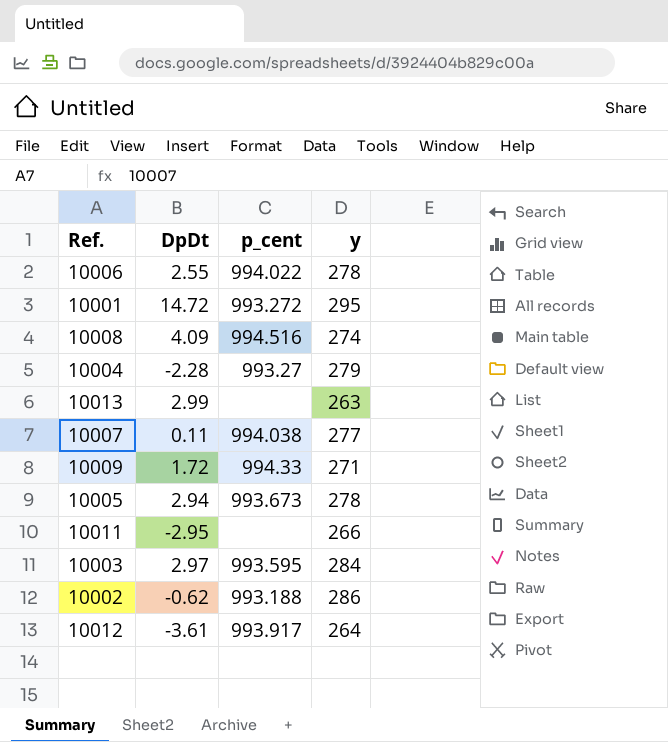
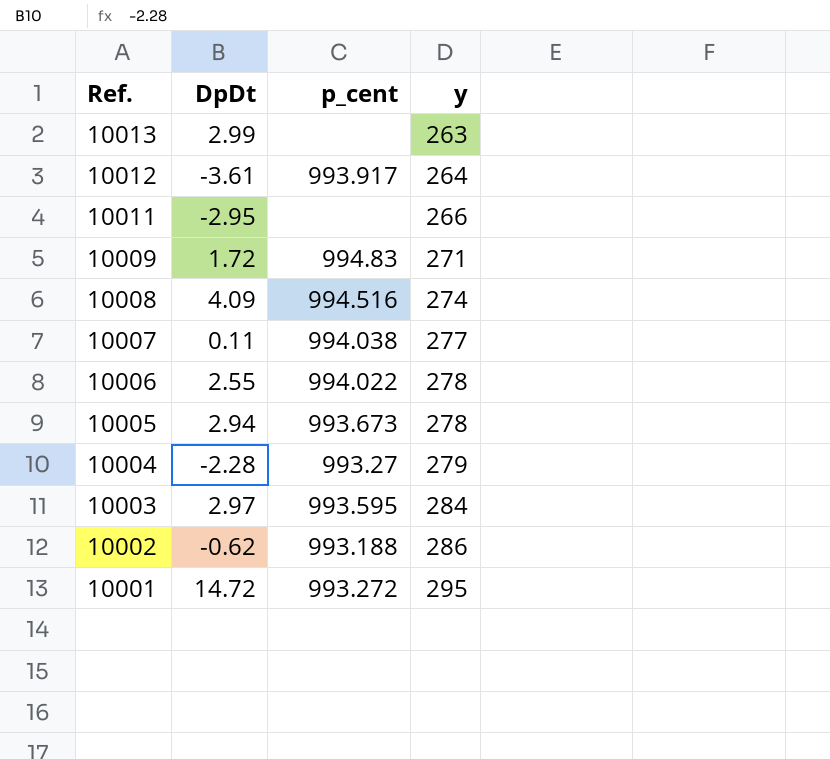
row order: none -> Ref. descending
10009 | p_cent: 994.33 -> 994.83

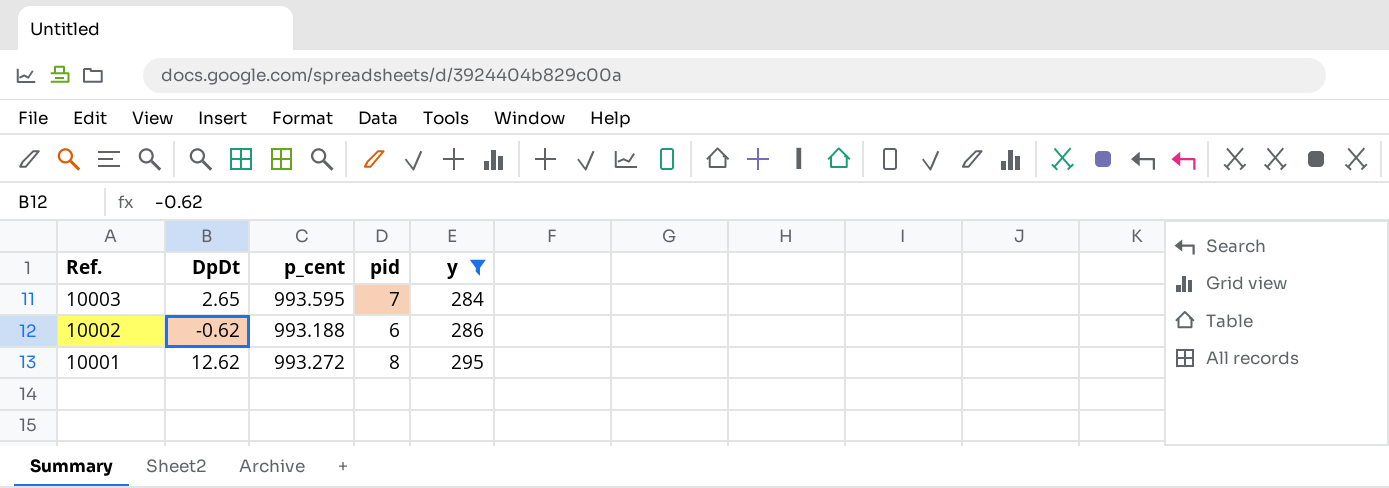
filter: none -> y >= 284
column pid | position: none -> 4
10003 | DpDt: 2.97 -> 2.65
10001 | DpDt: 14.72 -> 12.62

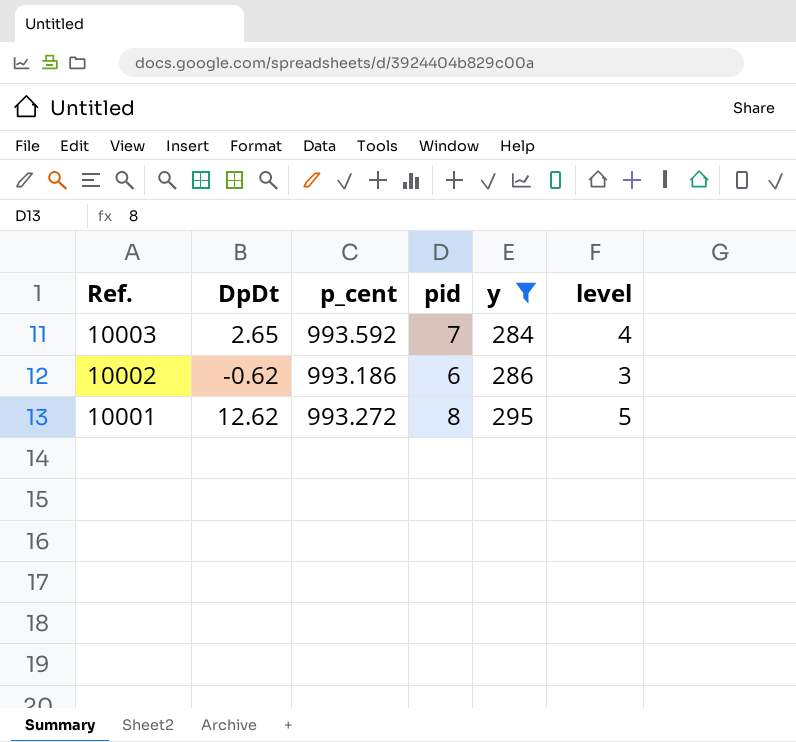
column level | formula: none -> [pid] - 3
10003 | p_cent: 993.595 -> 993.592
10002 | p_cent: 993.188 -> 993.186

